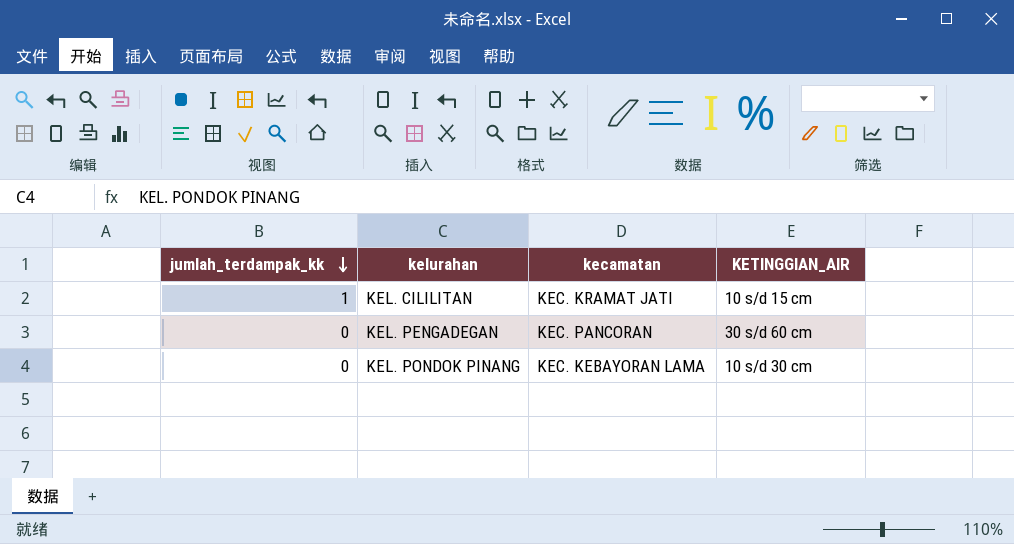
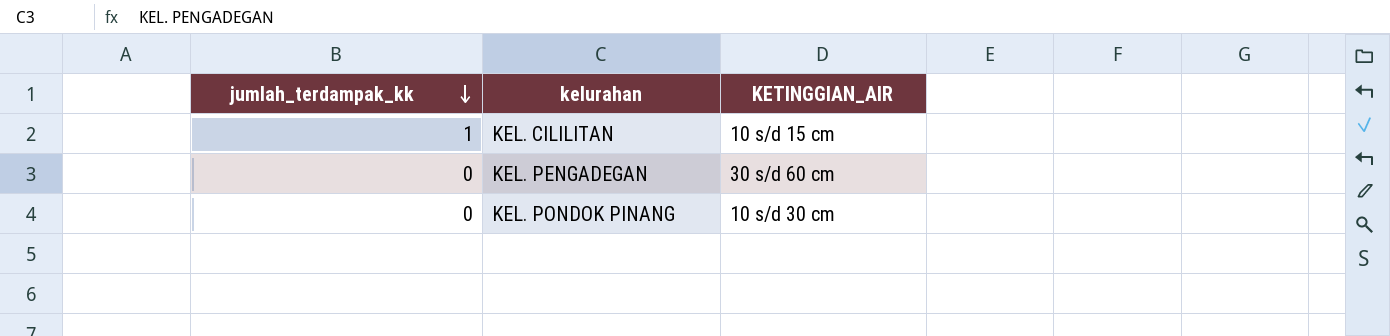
column kecamatan | position: 3 -> none

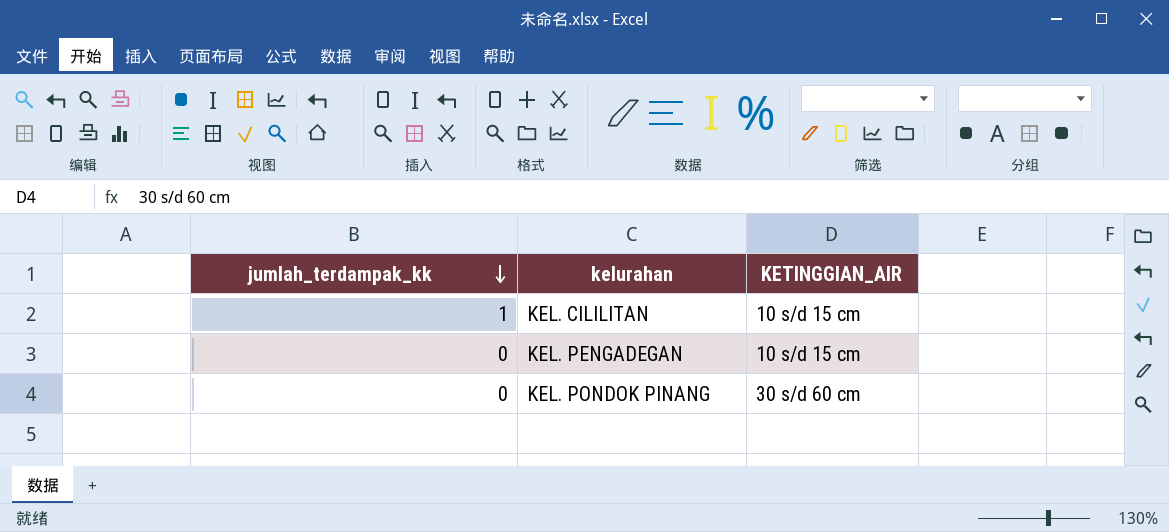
KEL. PENGADEGAN | KETINGGIAN_AIR: 30 s/d 60 cm -> 10 s/d 15 cm
KEL. PONDOK PINANG | KETINGGIAN_AIR: 10 s/d 30 cm -> 30 s/d 60 cm

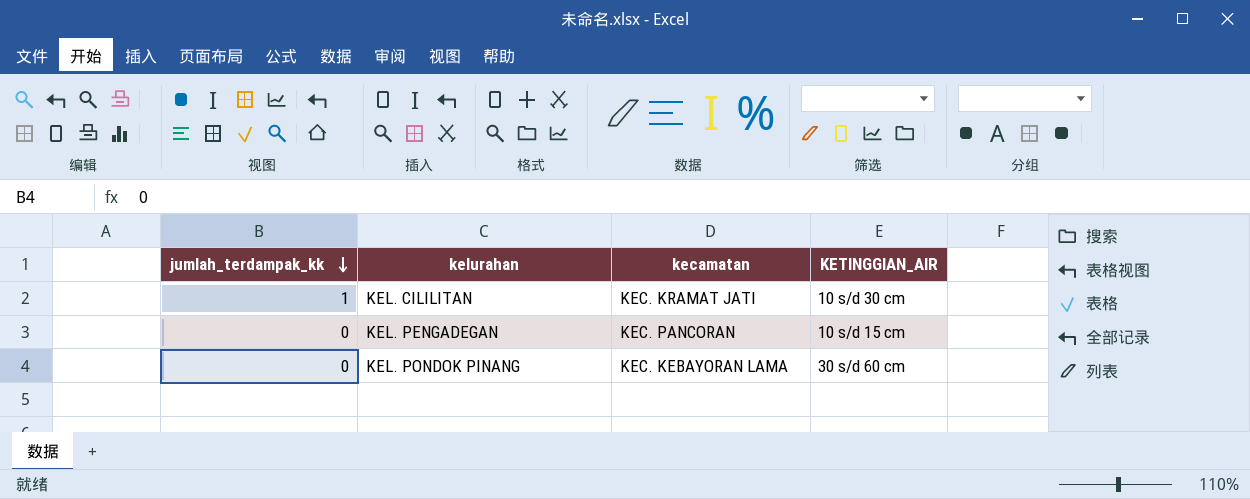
column kecamatan | position: none -> 3
KEL. CILILITAN | KETINGGIAN_AIR: 10 s/d 15 cm -> 10 s/d 30 cm

